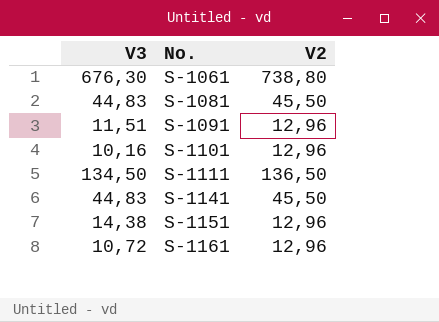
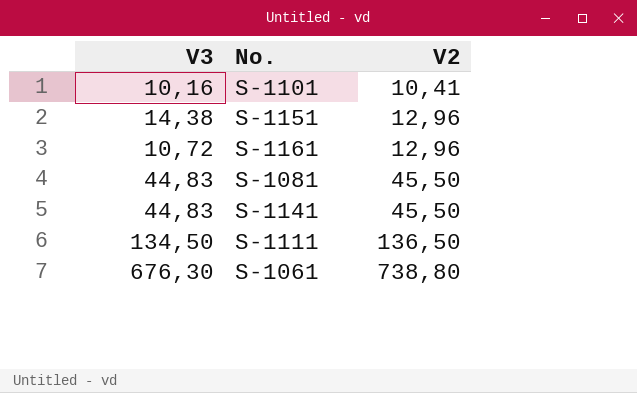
row order: No. ascending -> V2 ascending
row S-1091: 11,51 | 12,96 -> none
S-1101 | V2: 12,96 -> 10,41

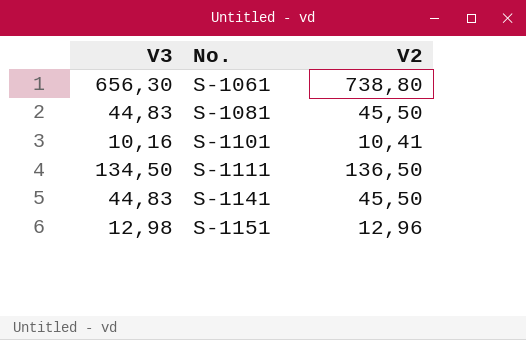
row order: V2 ascending -> No. ascending
row S-1161: 10,72 | 12,96 -> none
S-1061 | V3: 676,30 -> 656,30
S-1151 | V3: 14,38 -> 12,98

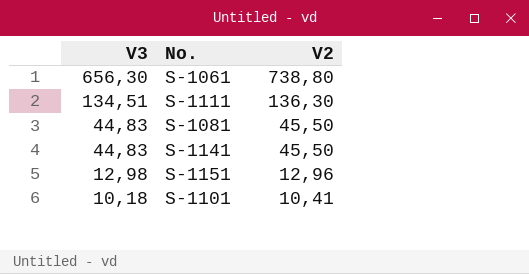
row order: No. ascending -> V3 descending
S-1111 | V3: 134,50 -> 134,51
S-1111 | V2: 136,50 -> 136,30
S-1101 | V3: 10,16 -> 10,18

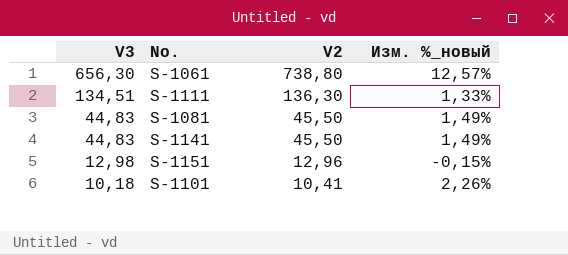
column Изм. %_новый | formula: none -> ([V2] - [V3]) / [V3]

